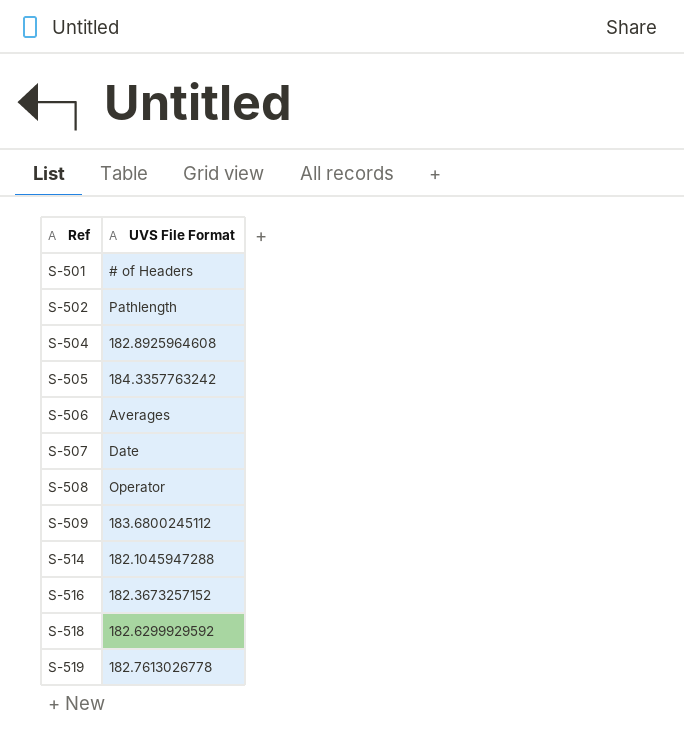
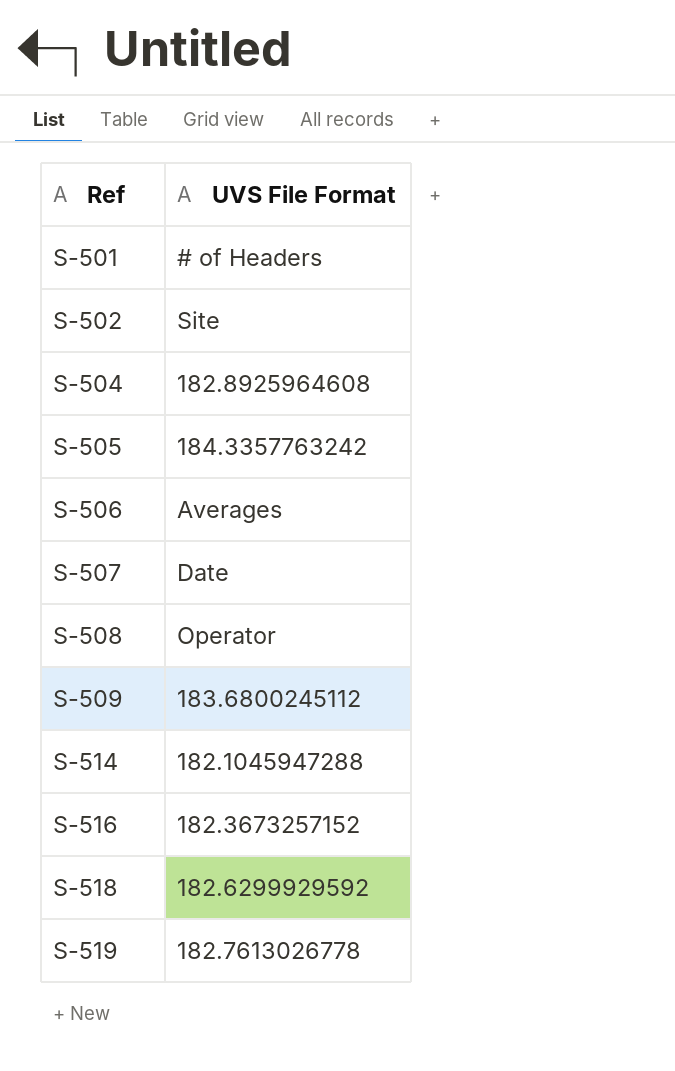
S-502 | UVS File Format: Pathlength -> Site

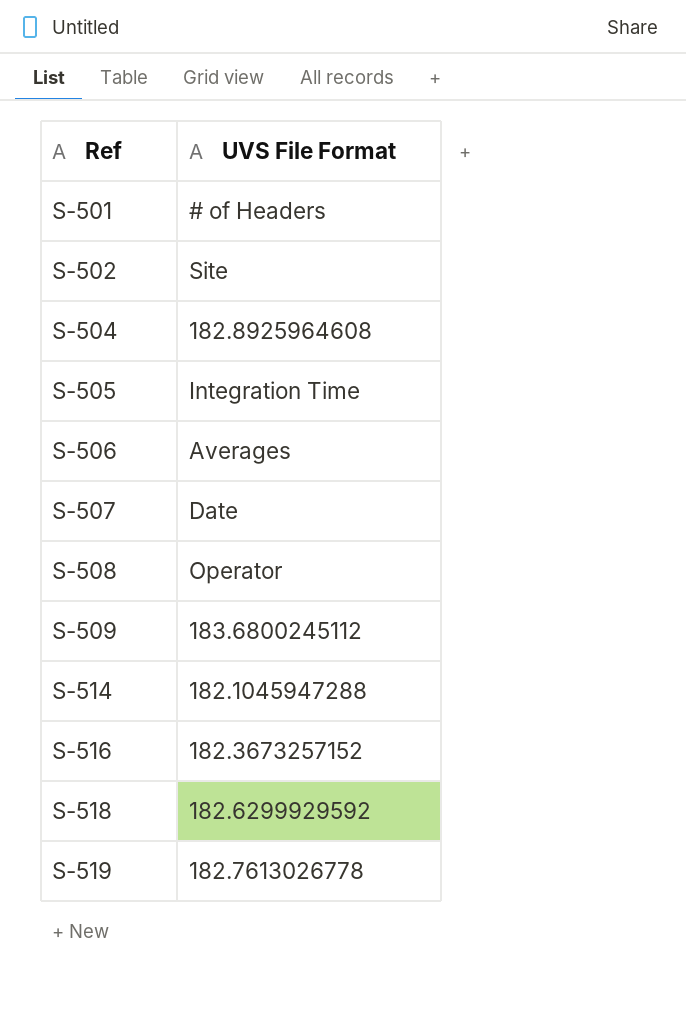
S-505 | UVS File Format: 184.3357763242 -> Integration Time

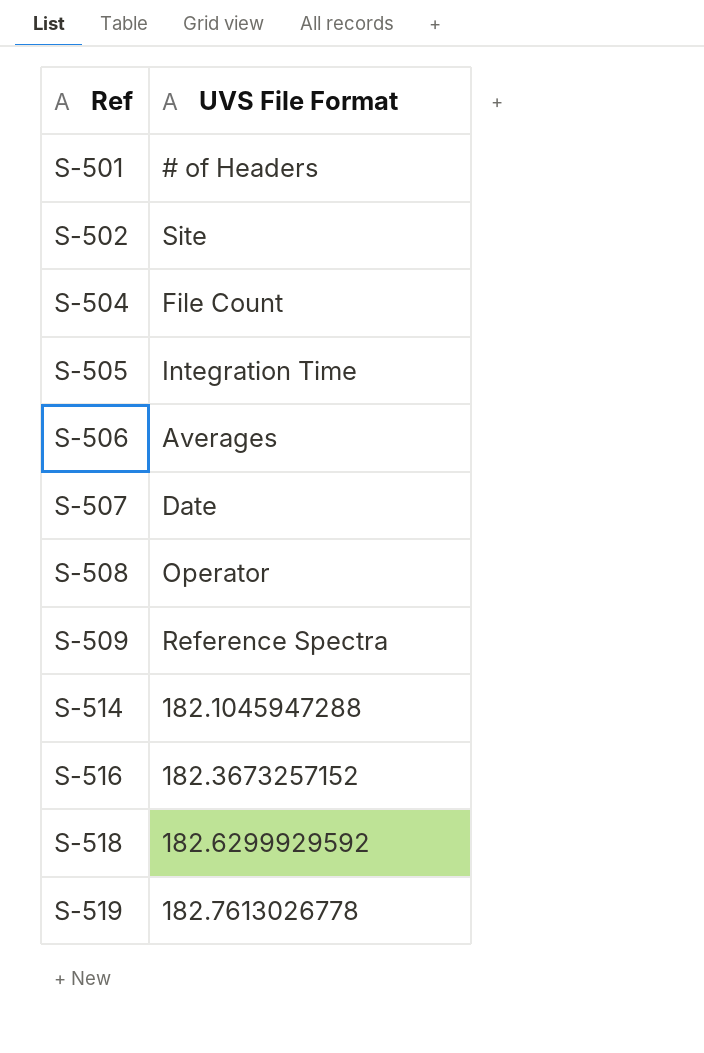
S-504 | UVS File Format: 182.8925964608 -> File Count
S-509 | UVS File Format: 183.6800245112 -> Reference Spectra

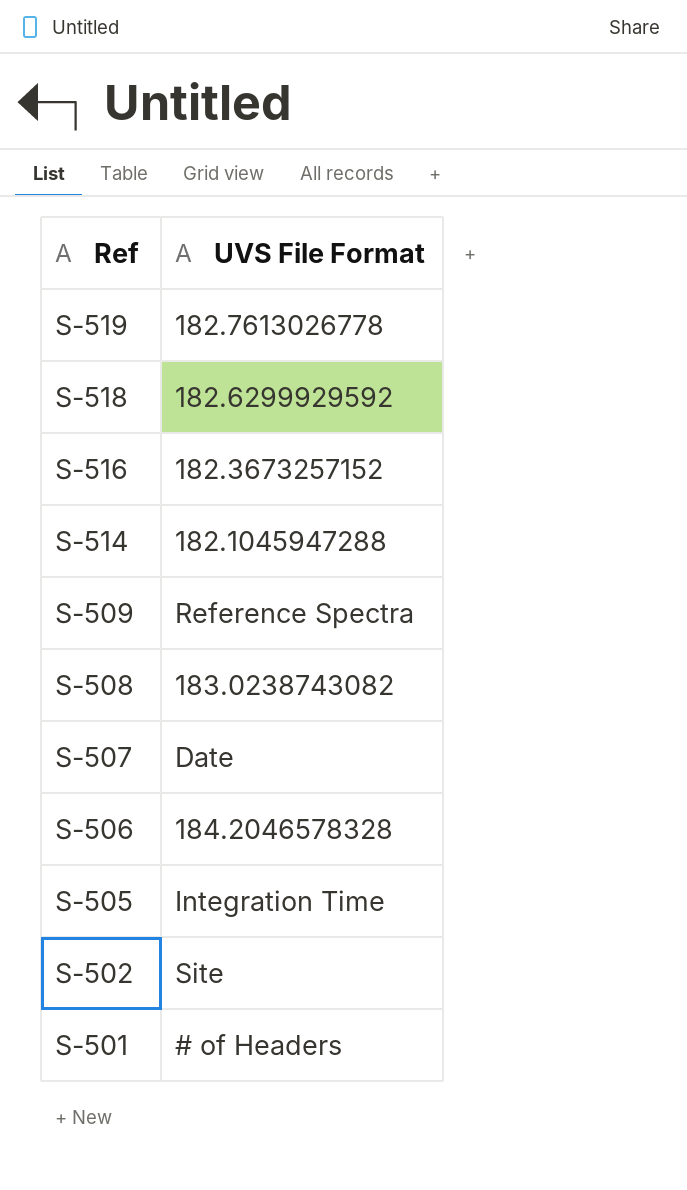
row order: Ref ascending -> Ref descending
row S-504: File Count -> none
S-508 | UVS File Format: Operator -> 183.0238743082
S-506 | UVS File Format: Averages -> 184.2046578328

